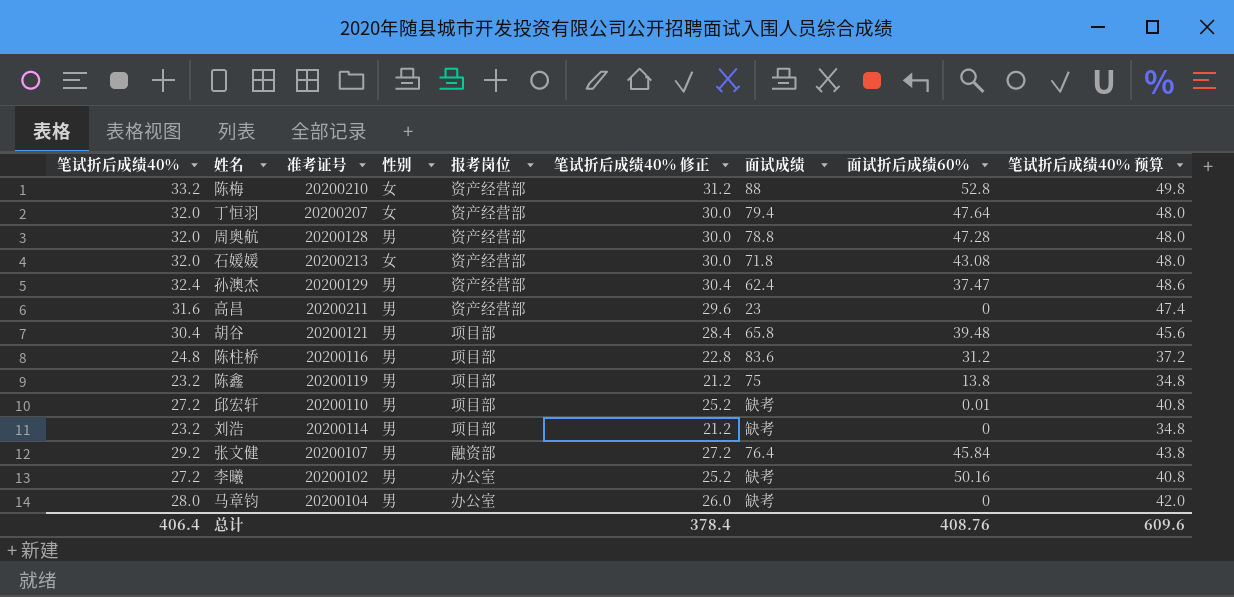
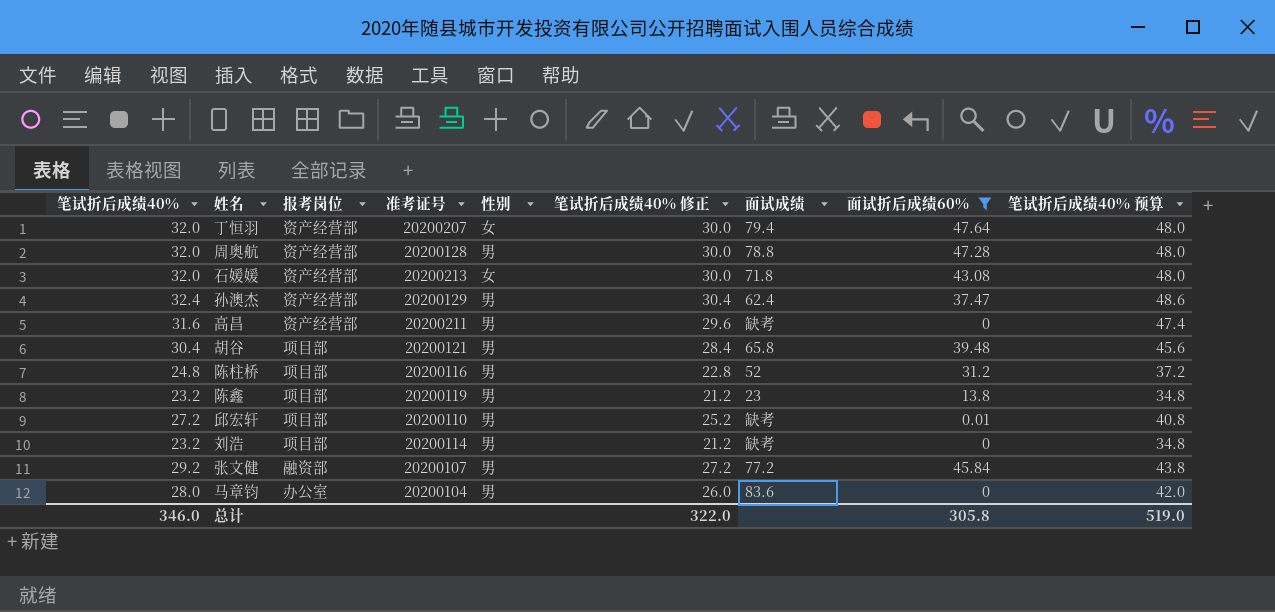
filter: none -> 面试折后成绩60% <= 47.64
column 报考岗位 | position: 5 -> 3
高昌 | 面试成绩: 23 -> 缺考
陈柱桥 | 面试成绩: 83.6 -> 52
陈鑫 | 面试成绩: 75 -> 23
张文健 | 面试成绩: 76.4 -> 77.2
马章钧 | 面试成绩: 缺考 -> 83.6
总计 | 笔试折后成绩40%: 406.4 -> 346.0
总计 | 笔试折后成绩40% 修正: 378.4 -> 322.0
总计 | 面试折后成绩60%: 408.76 -> 305.8
总计 | 笔试折后成绩40% 预算: 609.6 -> 519.0

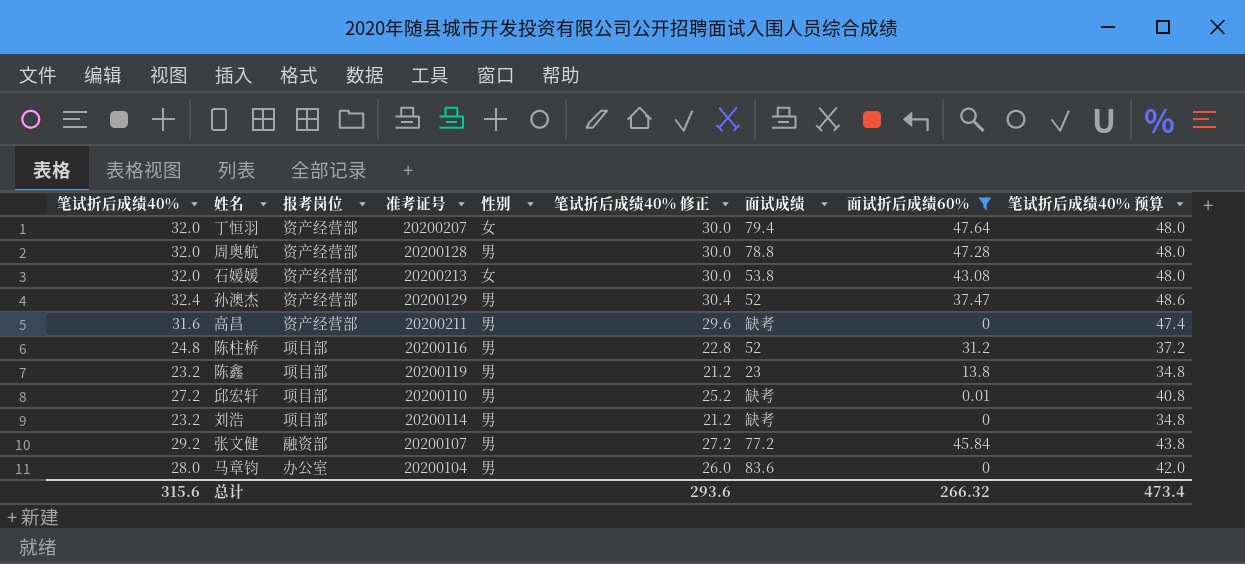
row 胡谷: 30.4 | 项目部 | 20200121 | 男 | 28.4 | 65.8 | 39.48 | 45.6 -> none
石媛媛 | 面试成绩: 71.8 -> 53.8
孙澳杰 | 面试成绩: 62.4 -> 52
总计 | 笔试折后成绩40%: 346.0 -> 315.6
总计 | 笔试折后成绩40% 修正: 322.0 -> 293.6
总计 | 面试折后成绩60%: 305.8 -> 266.32
总计 | 笔试折后成绩40% 预算: 519.0 -> 473.4

